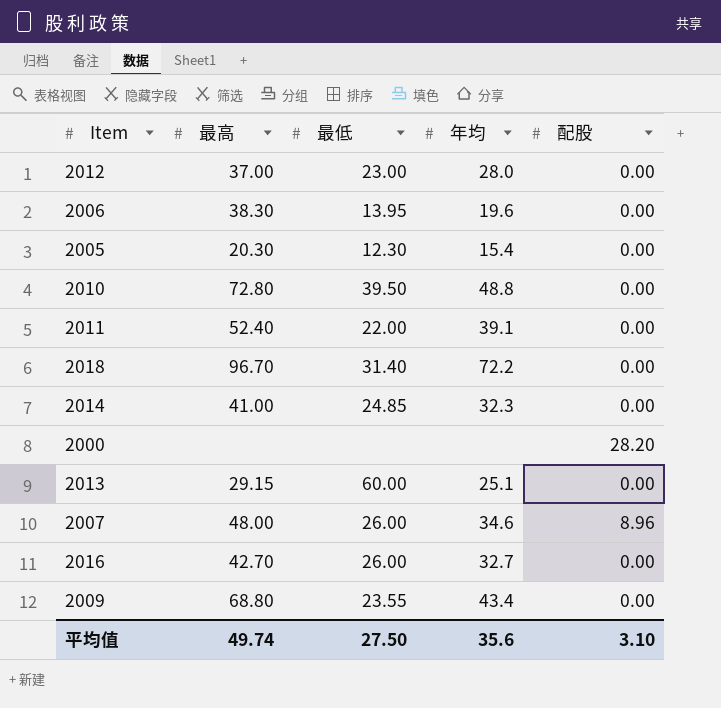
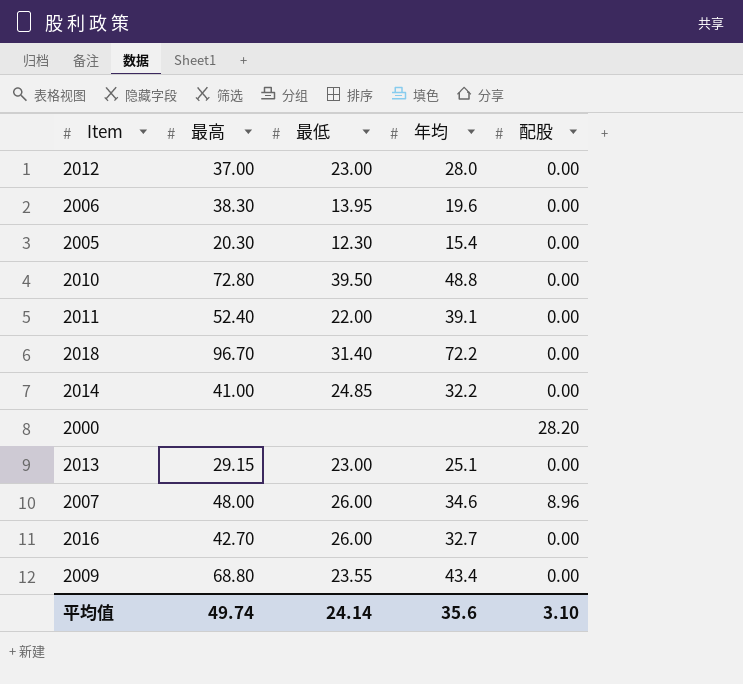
2014 | 年均: 32.3 -> 32.2
2013 | 最低: 60.00 -> 23.00
平均值 | 最低: 27.50 -> 24.14

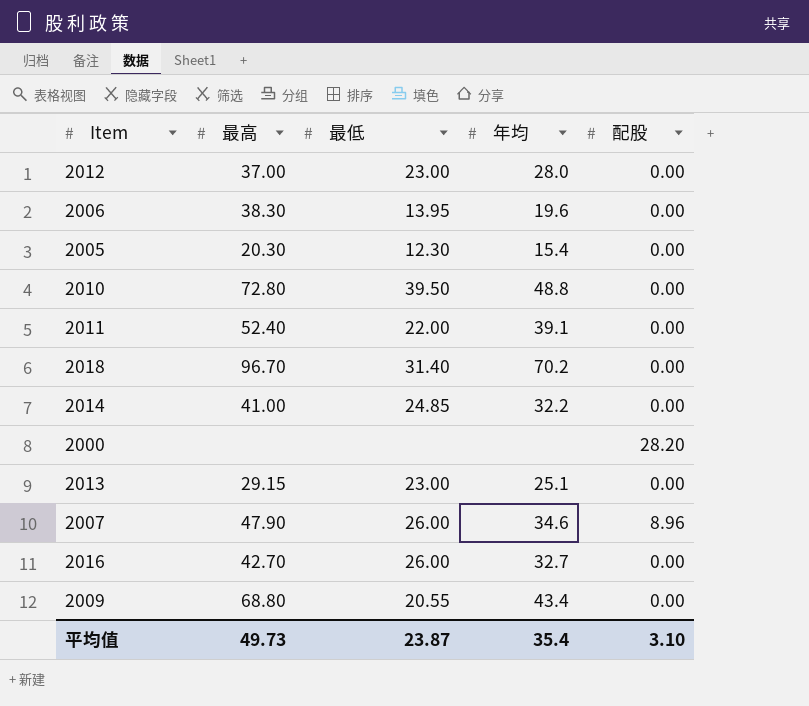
2018 | 年均: 72.2 -> 70.2
2007 | 最高: 48.00 -> 47.90
2009 | 最低: 23.55 -> 20.55
平均值 | 最高: 49.74 -> 49.73
平均值 | 最低: 24.14 -> 23.87
平均值 | 年均: 35.6 -> 35.4

